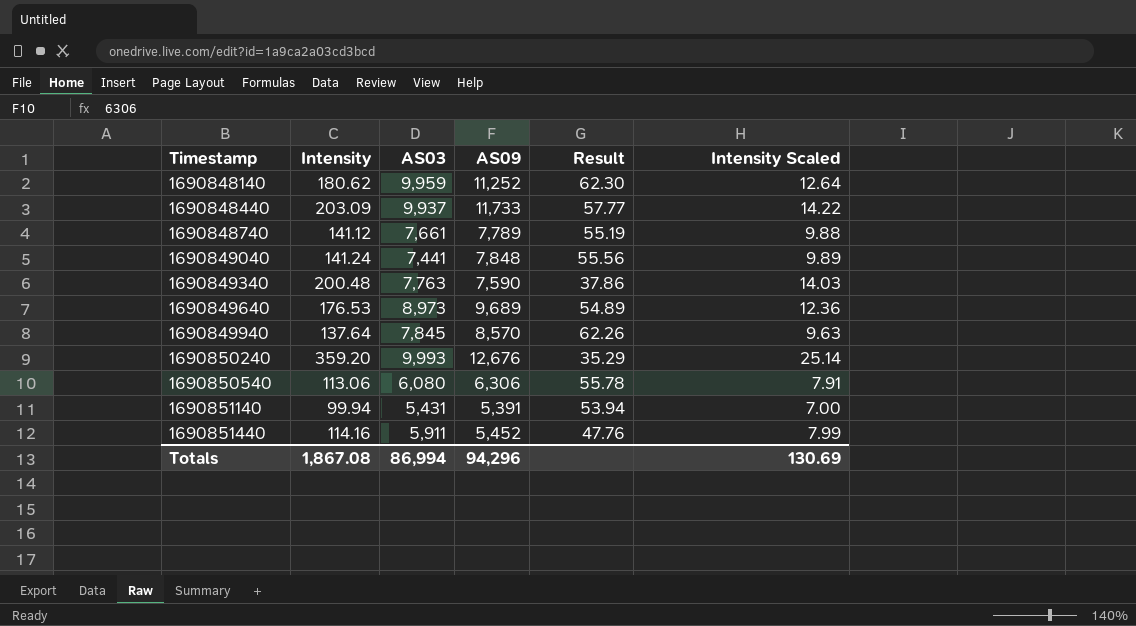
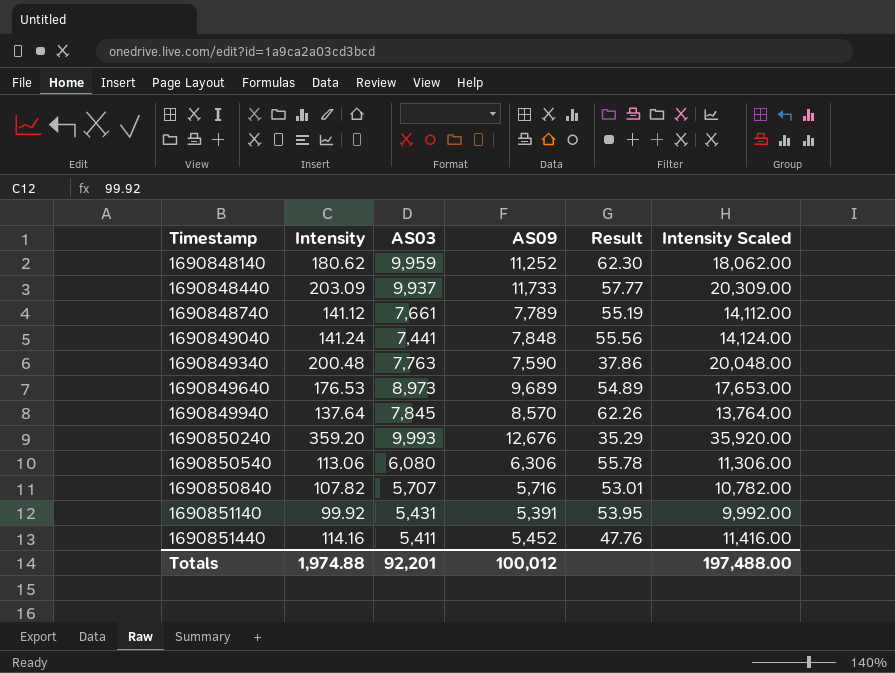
column Intensity Scaled | formula: [Intensity] * 0.07 -> [Intensity] * 100
row 1690850840: none -> 107.82 | 5,707 | 5,716 | 53.01 | 10,782.00
1690851140 | Intensity: 99.94 -> 99.92
1690851140 | Result: 53.94 -> 53.95
1690851440 | AS03: 5,911 -> 5,411
Totals | Intensity: 1,867.08 -> 1,974.88
Totals | AS03: 86,994 -> 92,201
Totals | AS09: 94,296 -> 100,012
Totals | Intensity Scaled: 130.69 -> 197,488.00

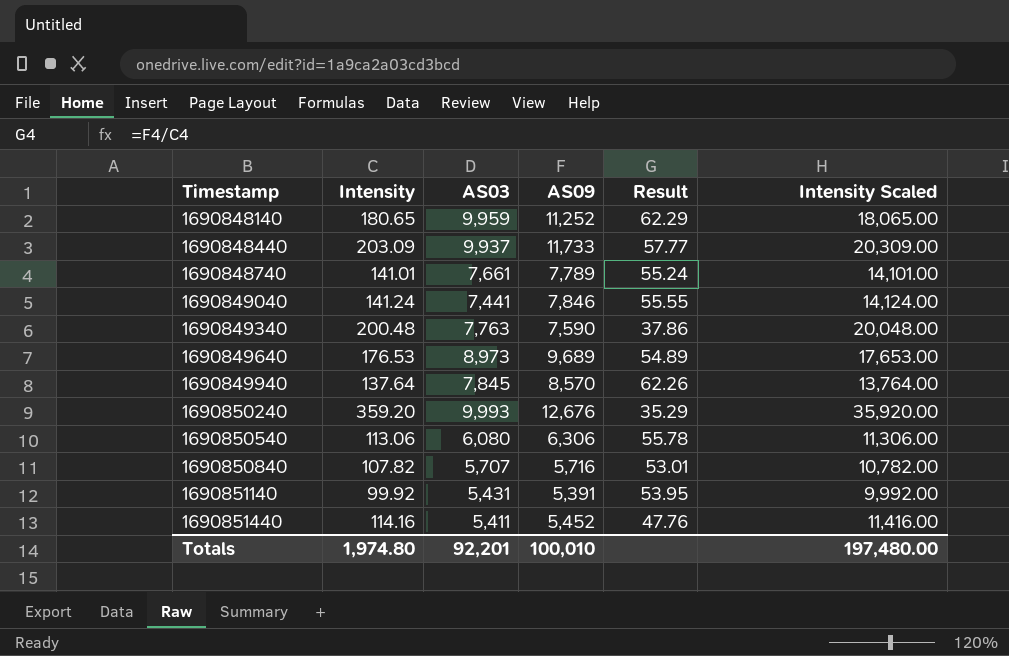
1690848140 | Intensity: 180.62 -> 180.65
1690848140 | Result: 62.30 -> 62.29
1690848140 | Intensity Scaled: 18,062.00 -> 18,065.00
1690848740 | Intensity: 141.12 -> 141.01
1690848740 | Result: 55.19 -> 55.24
1690848740 | Intensity Scaled: 14,112.00 -> 14,101.00
1690849040 | AS09: 7,848 -> 7,846
1690849040 | Result: 55.56 -> 55.55
Totals | Intensity: 1,974.88 -> 1,974.80
Totals | AS09: 100,012 -> 100,010
Totals | Intensity Scaled: 197,488.00 -> 197,480.00

